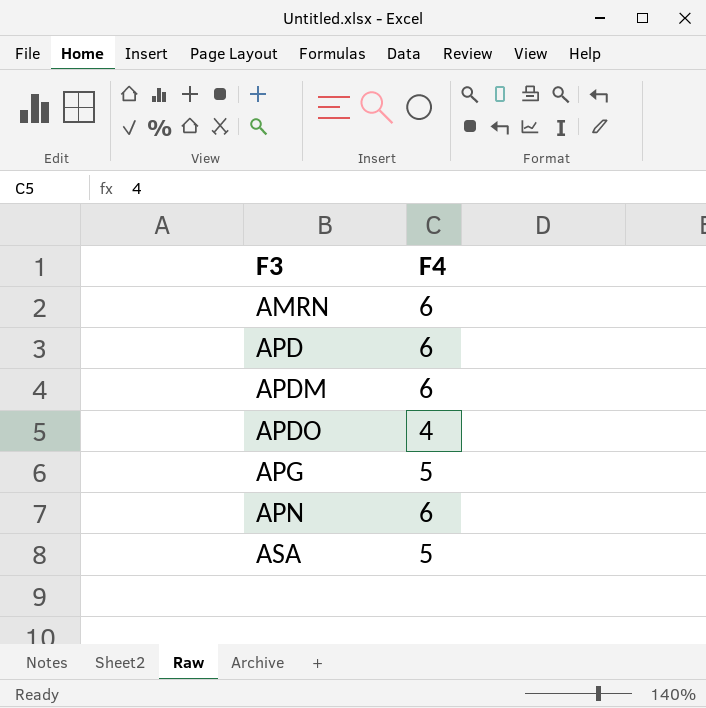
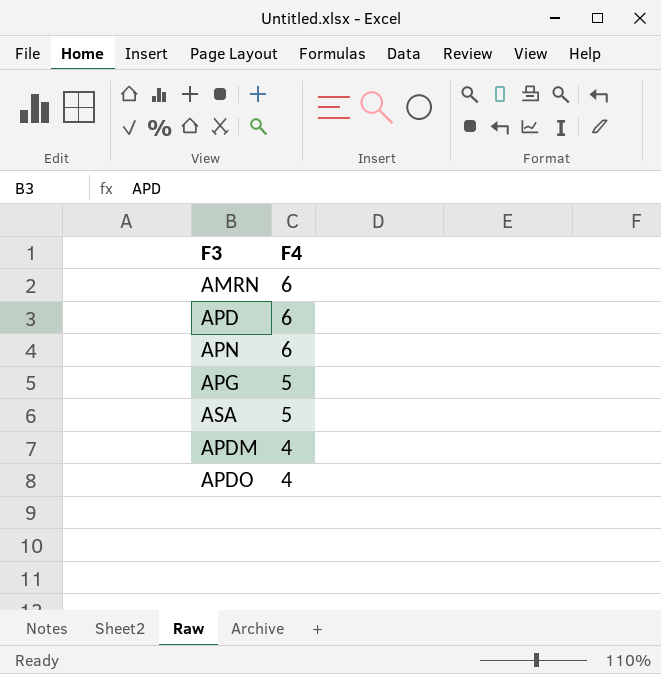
row order: F3 ascending -> F4 descending
APDM | F4: 6 -> 4

